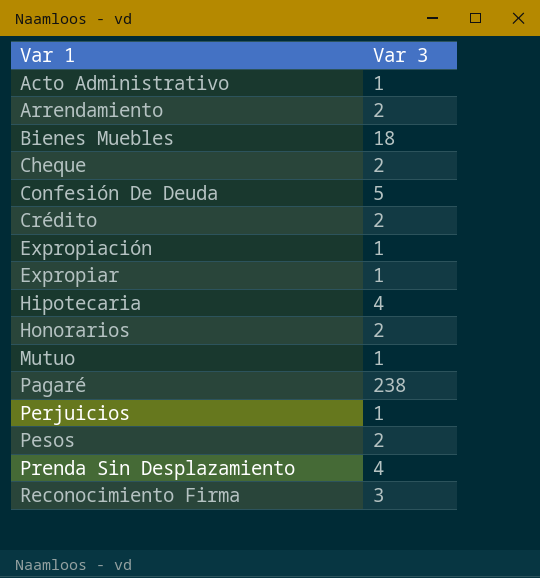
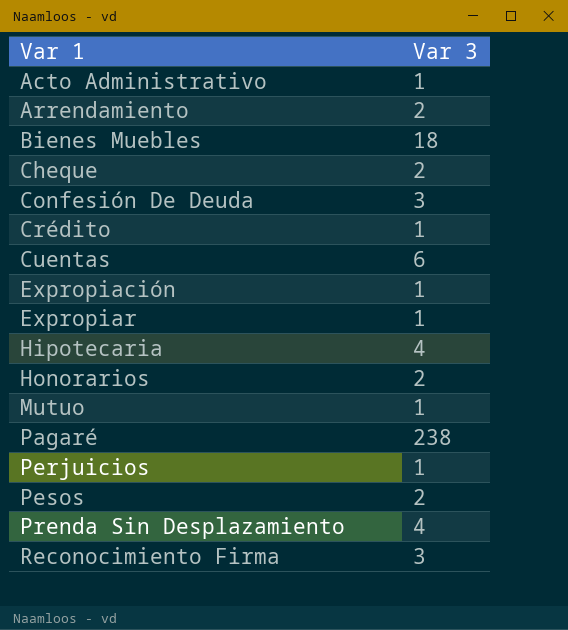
Confesión De Deuda | Var 3: 5 -> 3
Crédito | Var 3: 2 -> 1
row Cuentas: none -> 6

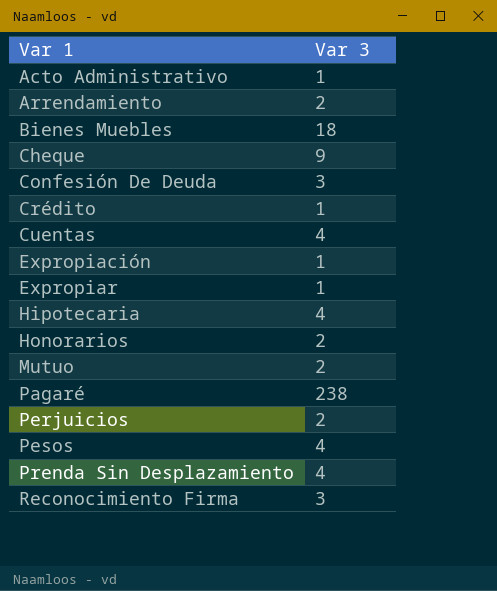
Cheque | Var 3: 2 -> 9
Cuentas | Var 3: 6 -> 4
Mutuo | Var 3: 1 -> 2
Perjuicios | Var 3: 1 -> 2
Pesos | Var 3: 2 -> 4

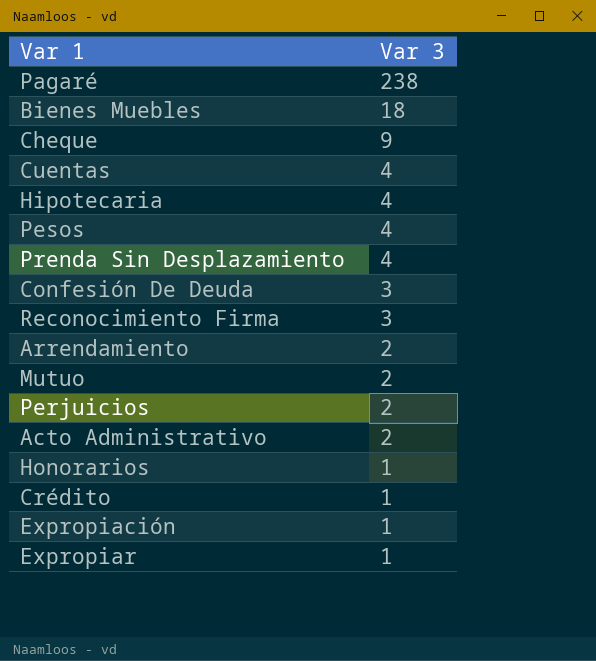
row order: Var 1 ascending -> Var 3 descending
Acto Administrativo | Var 3: 1 -> 2
Honorarios | Var 3: 2 -> 1

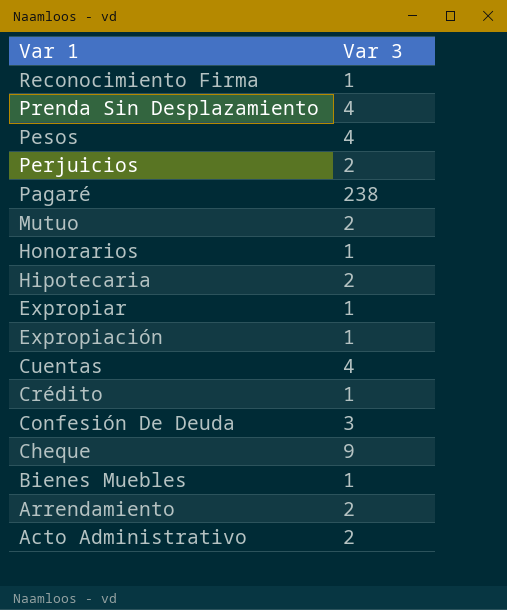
row order: Var 3 descending -> Var 1 descending
Reconocimiento Firma | Var 3: 3 -> 1
Hipotecaria | Var 3: 4 -> 2
Bienes Muebles | Var 3: 18 -> 1

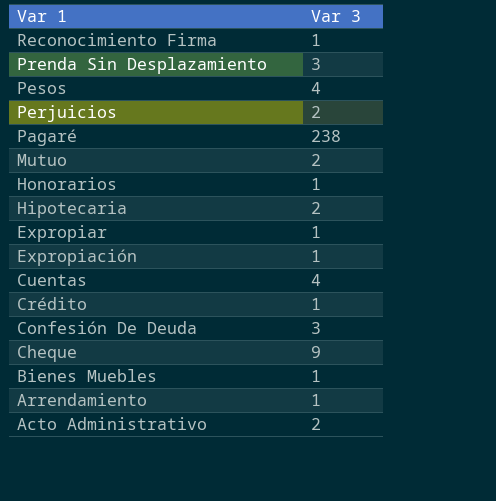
Prenda Sin Desplazamiento | Var 3: 4 -> 3
Arrendamiento | Var 3: 2 -> 1

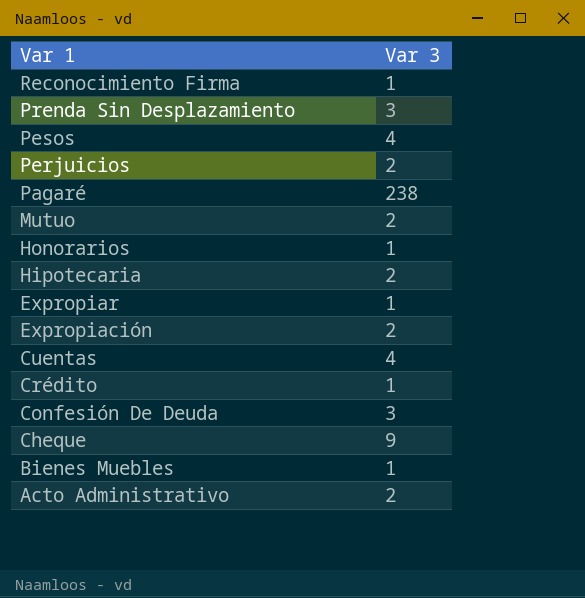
row Arrendamiento: 1 -> none
Expropiación | Var 3: 1 -> 2

